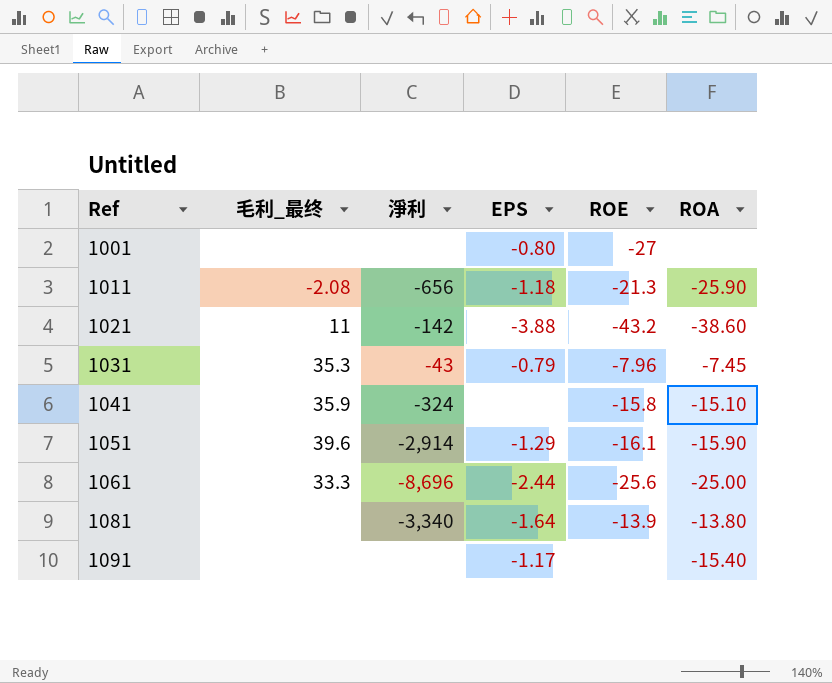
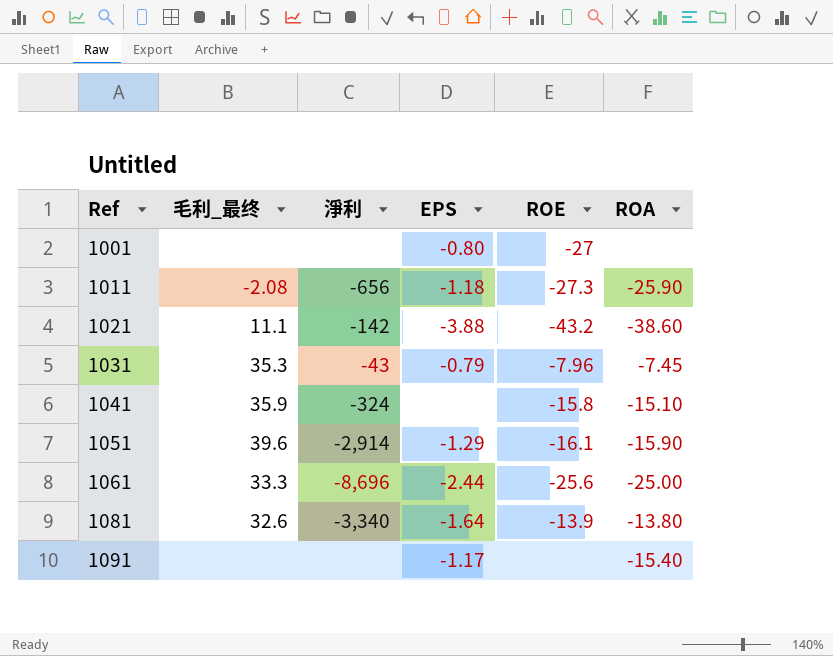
1011 | ROE: -21.3 -> -27.3
1021 | 毛利_最终: 11 -> 11.1
1081 | 毛利_最终: none -> 32.6

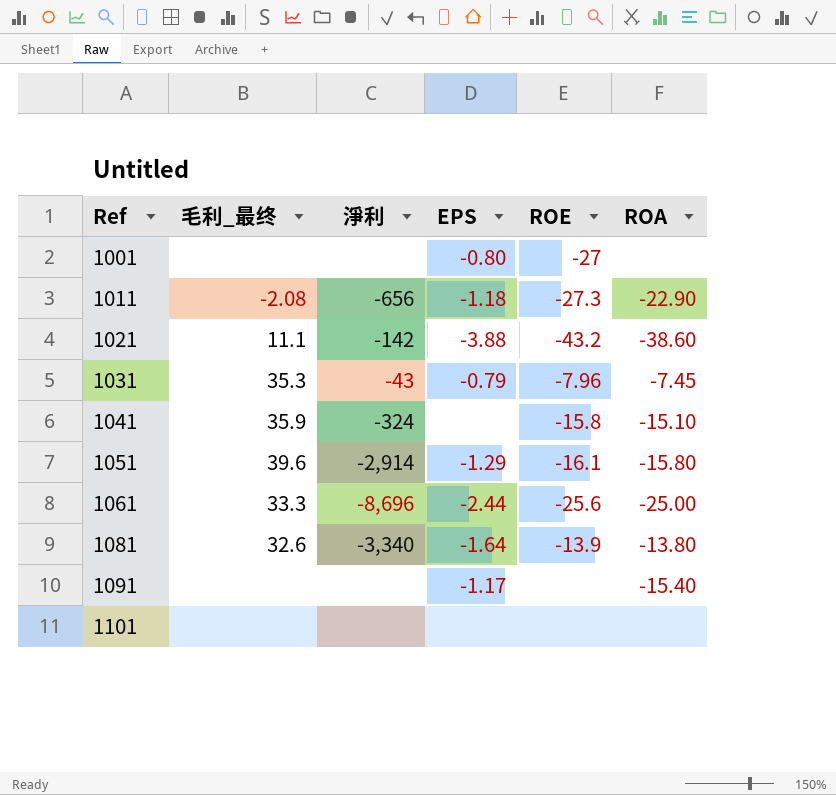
1011 | ROA: -25.90 -> -22.90
1051 | ROA: -15.90 -> -15.80
row 1101: none -> none | none | none | none | none

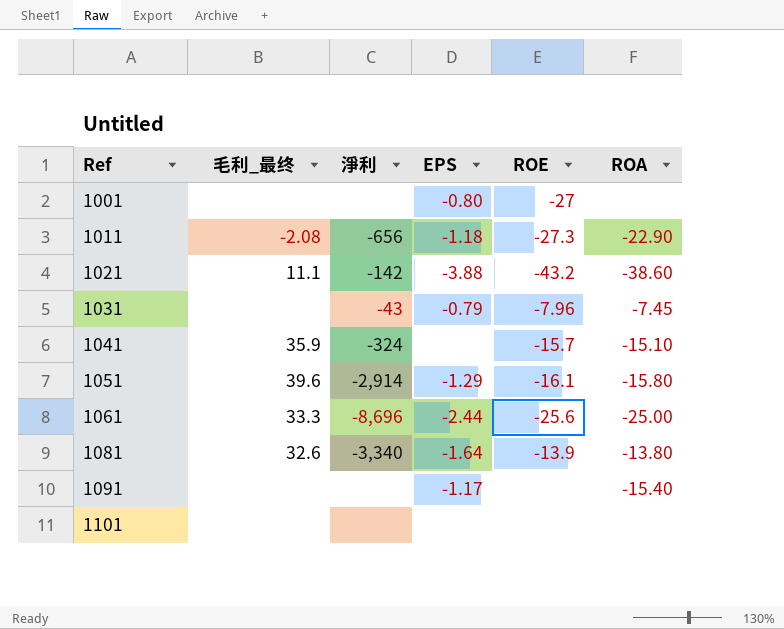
1031 | 毛利_最终: 35.3 -> none
1041 | ROE: -15.8 -> -15.7

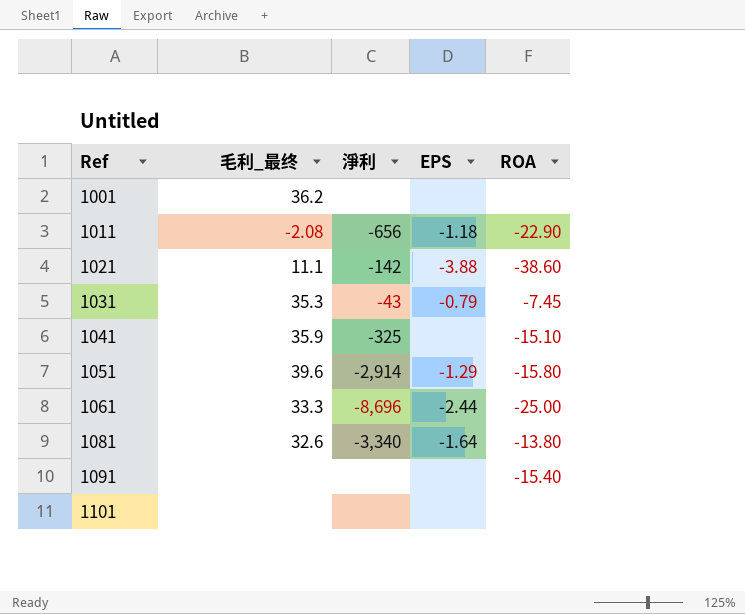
column ROE | position: 5 -> none
1001 | 毛利_最终: none -> 36.2
1001 | EPS: -0.80 -> none
1031 | 毛利_最终: none -> 35.3
1041 | 淨利: -324 -> -325
1091 | EPS: -1.17 -> none

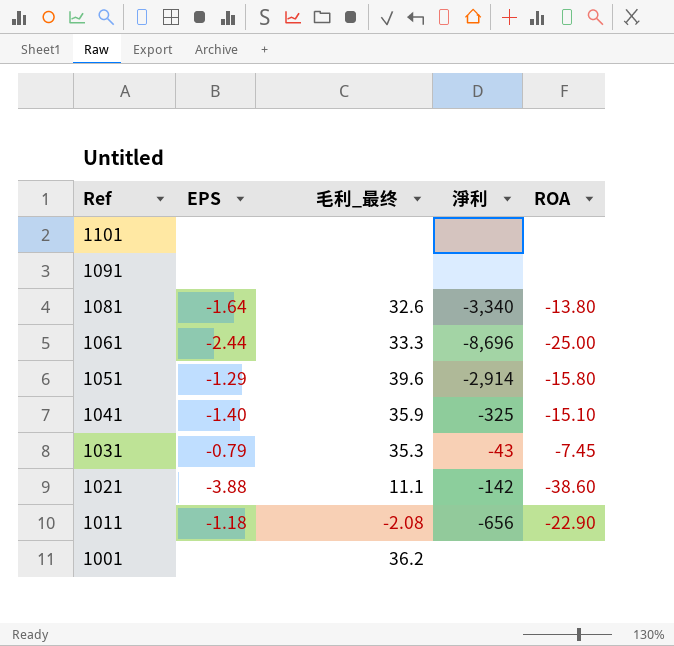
row order: Ref ascending -> Ref descending
column EPS | position: 4 -> 2
1091 | ROA: -15.40 -> none
1041 | EPS: none -> -1.40

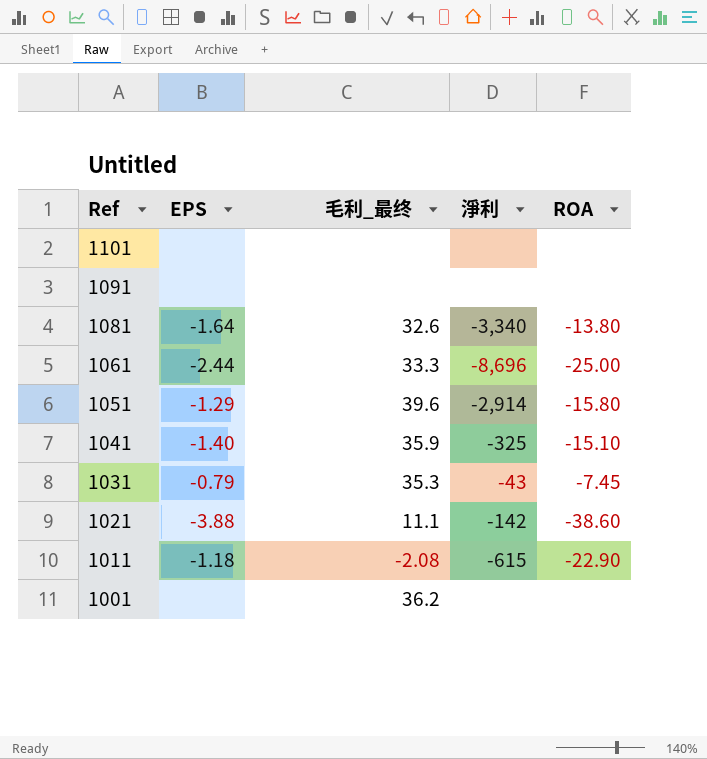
1011 | 淨利: -656 -> -615

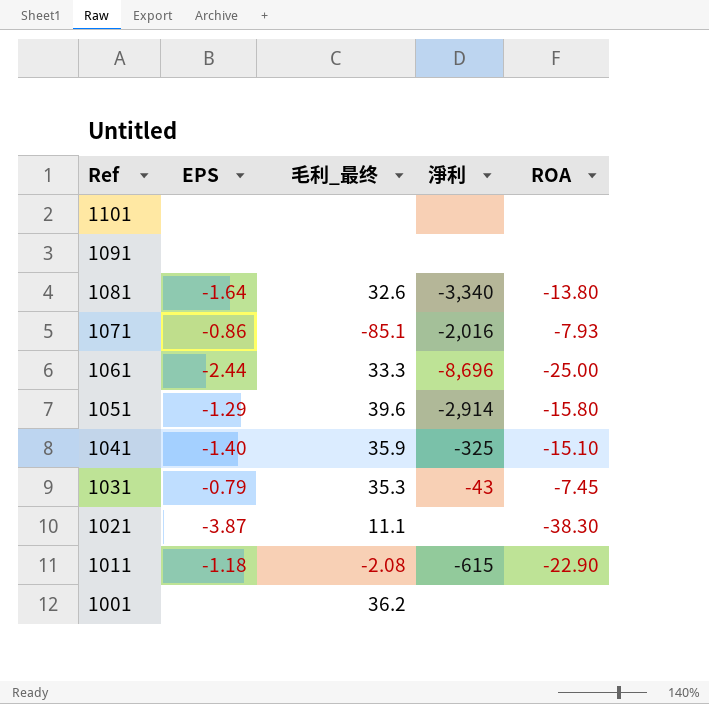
row 1071: none -> -0.86 | -85.1 | -2,016 | -7.93
1021 | EPS: -3.88 -> -3.87
1021 | 淨利: -142 -> none
1021 | ROA: -38.60 -> -38.30

